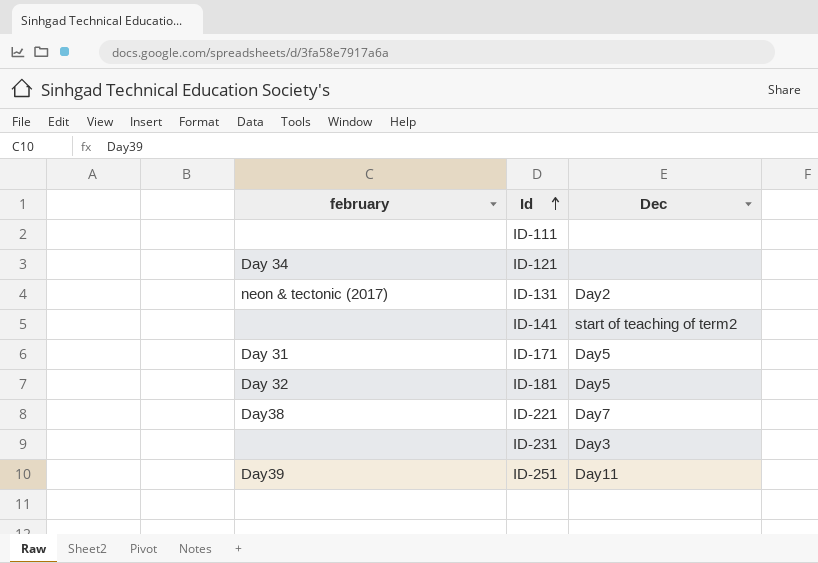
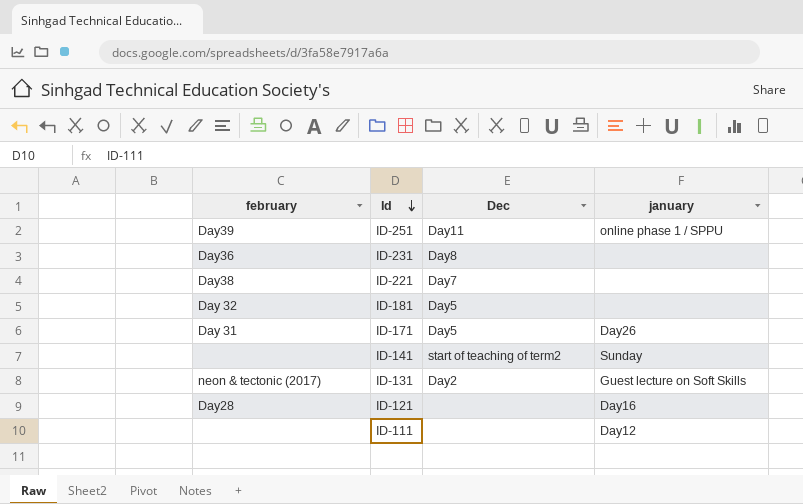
row order: Id ascending -> Id descending
column january | position: none -> 4
ID-231 | february: none -> Day36
ID-231 | Dec: Day3 -> Day8
ID-121 | february: Day 34 -> Day28

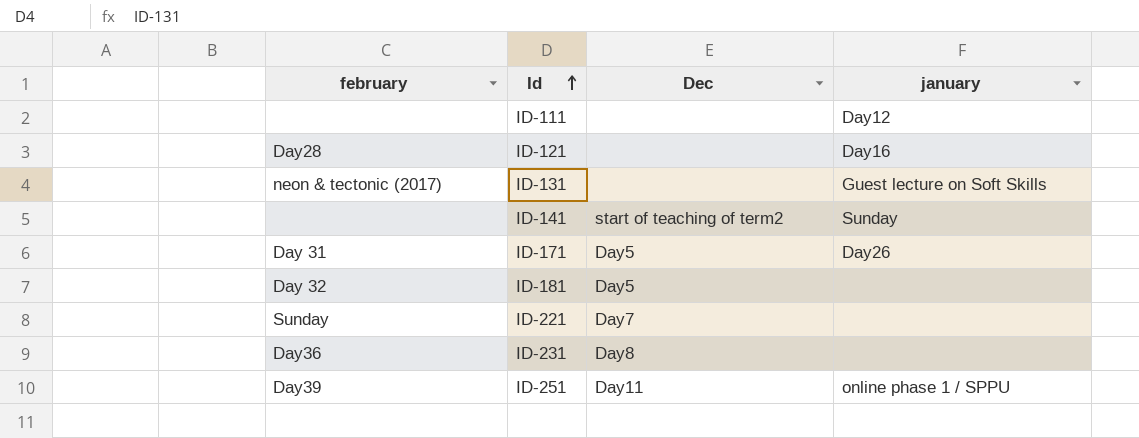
row order: Id descending -> Id ascending
ID-131 | Dec: Day2 -> none
ID-221 | february: Day38 -> Sunday

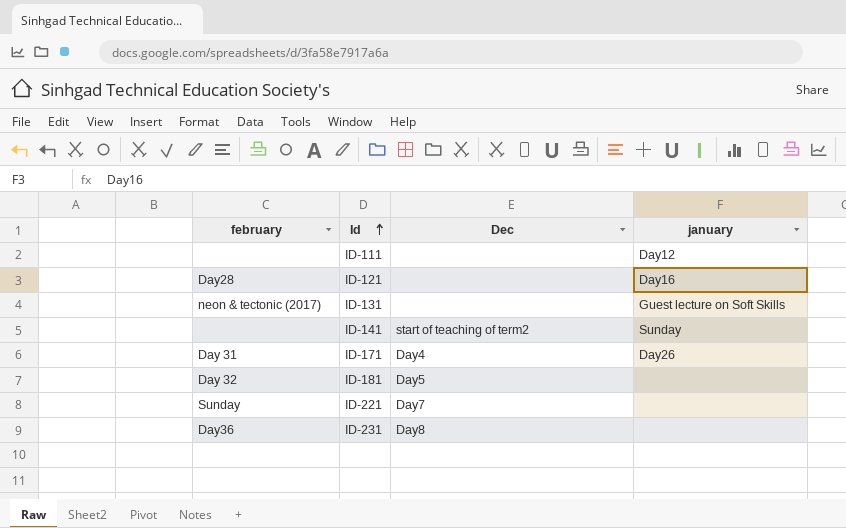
row ID-251: Day39 | Day11 | online phase 1 / SPPU -> none
ID-171 | Dec: Day5 -> Day4

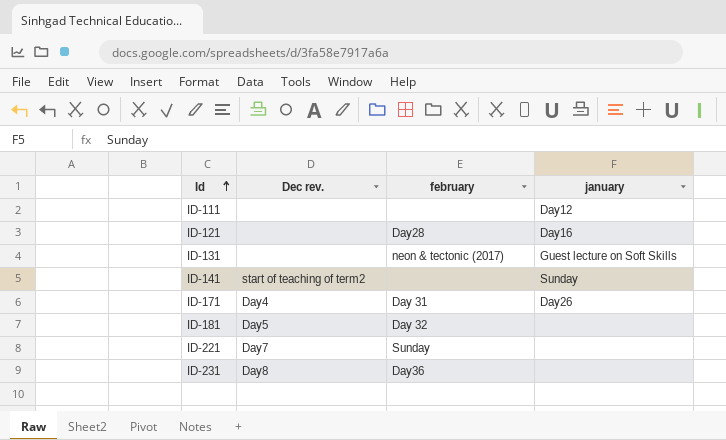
column name: Dec -> Dec rev.
column february | position: 1 -> 3

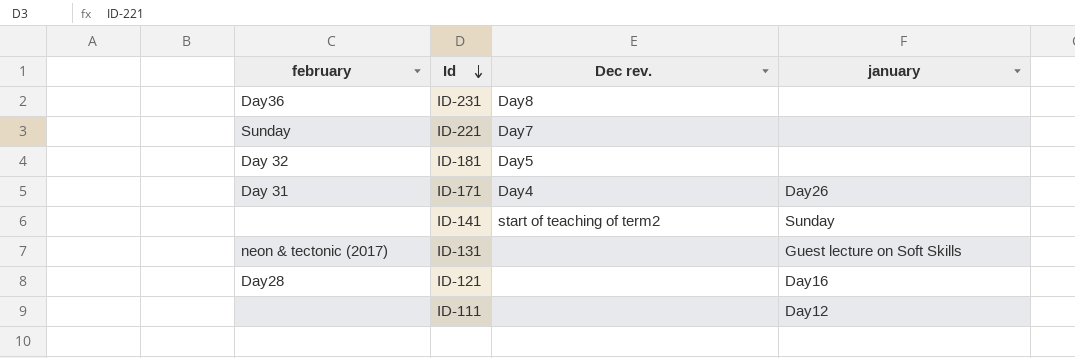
row order: Id ascending -> Id descending
column february | position: 3 -> 1

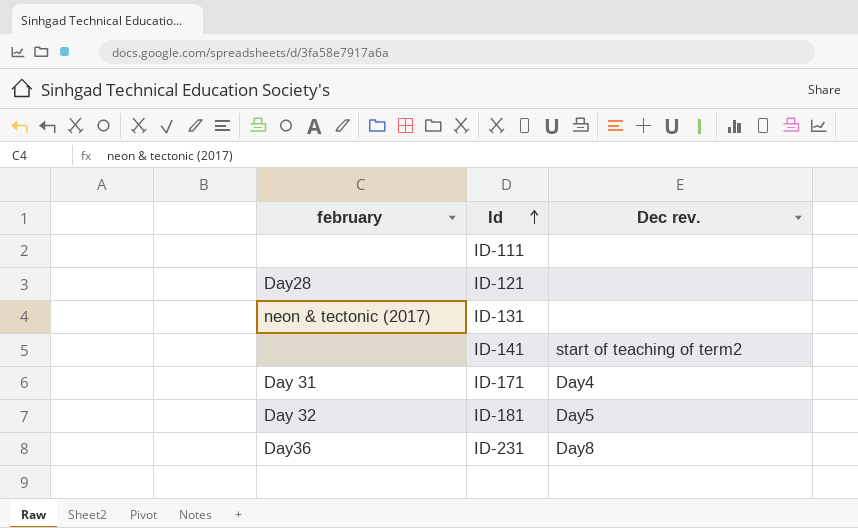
row order: Id descending -> Id ascending
column january | position: 4 -> none
row ID-221: Sunday | Day7 | none -> none

